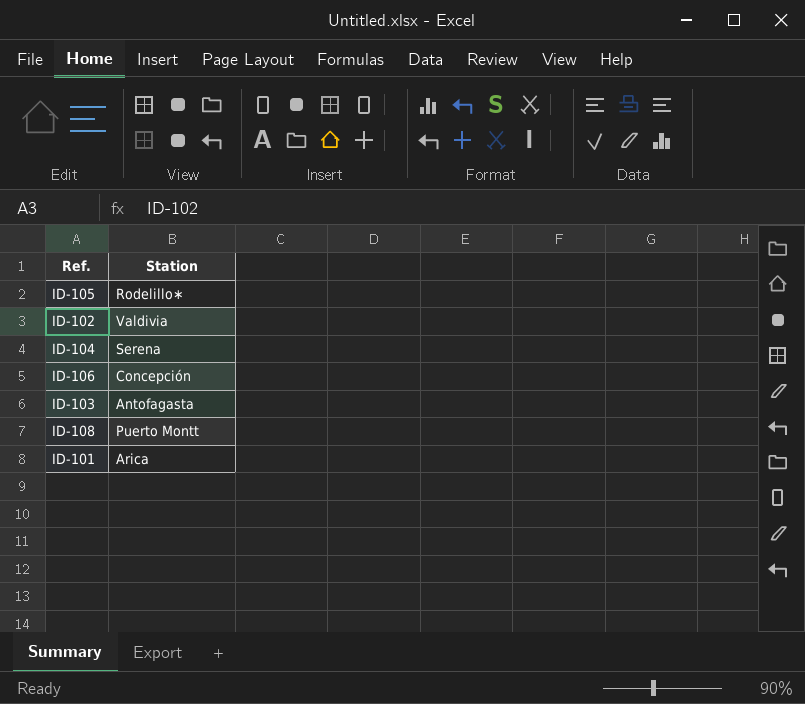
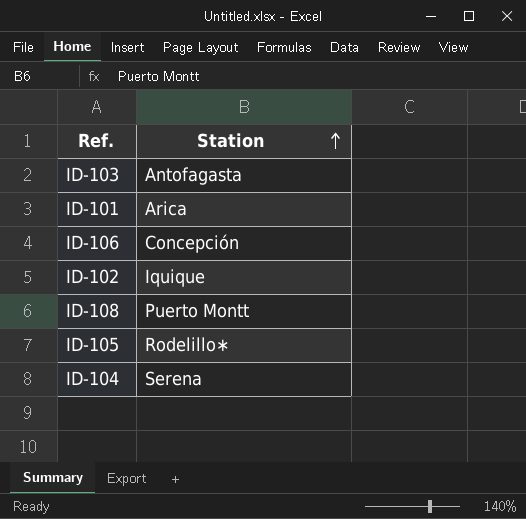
row order: none -> Station ascending
ID-102 | Station: Valdivia -> Iquique

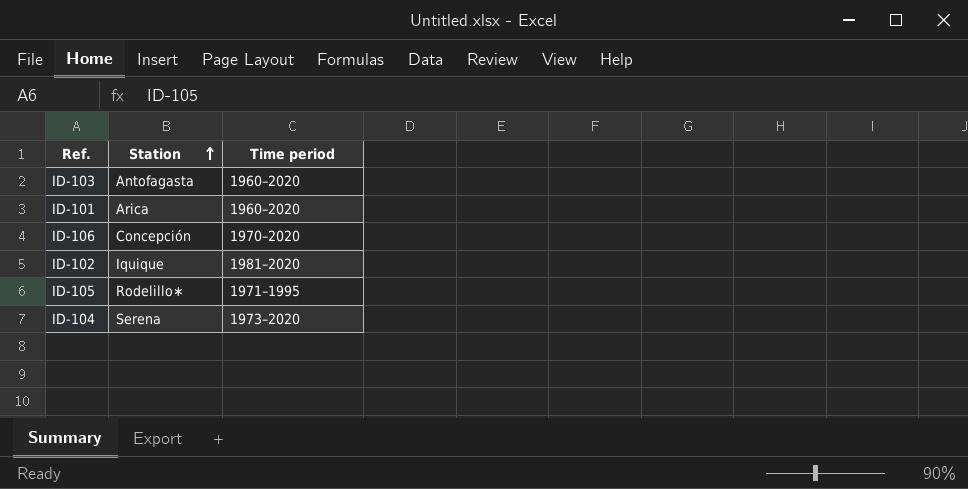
column Time period | position: none -> 3
row ID-108: Puerto Montt -> none

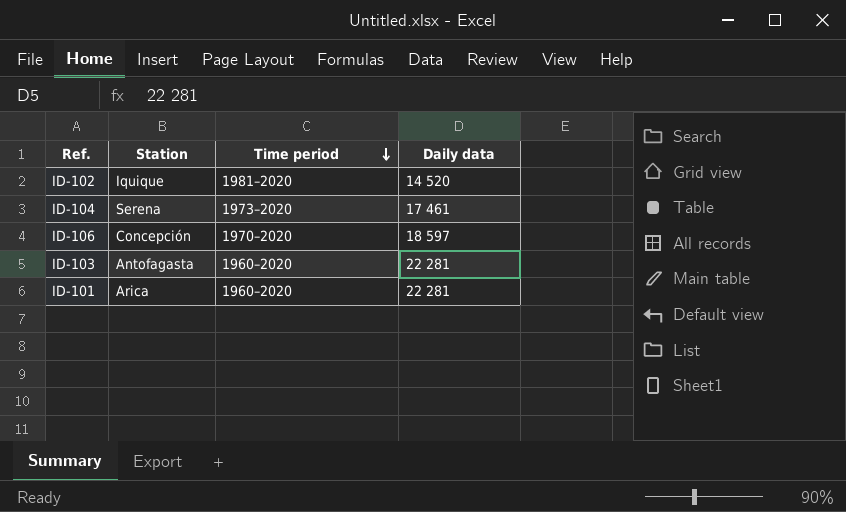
row order: Station ascending -> Time period descending
column Daily data | position: none -> 4
row ID-105: Rodelillo∗ | 1971–1995 -> none

